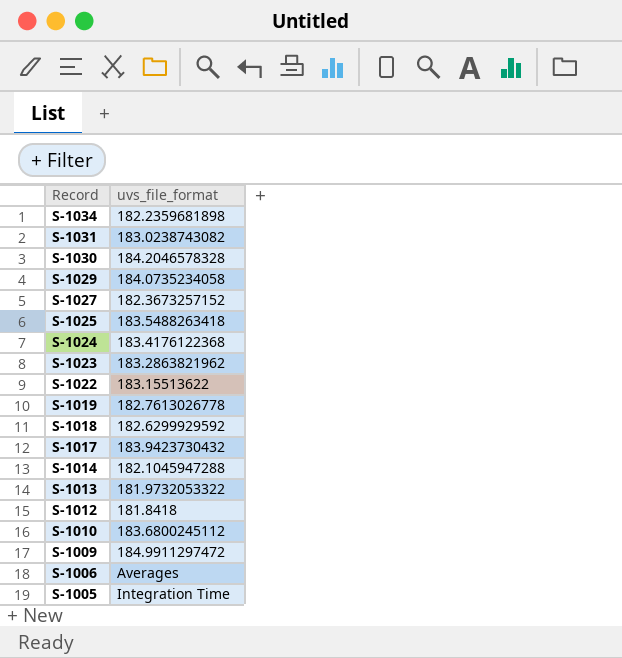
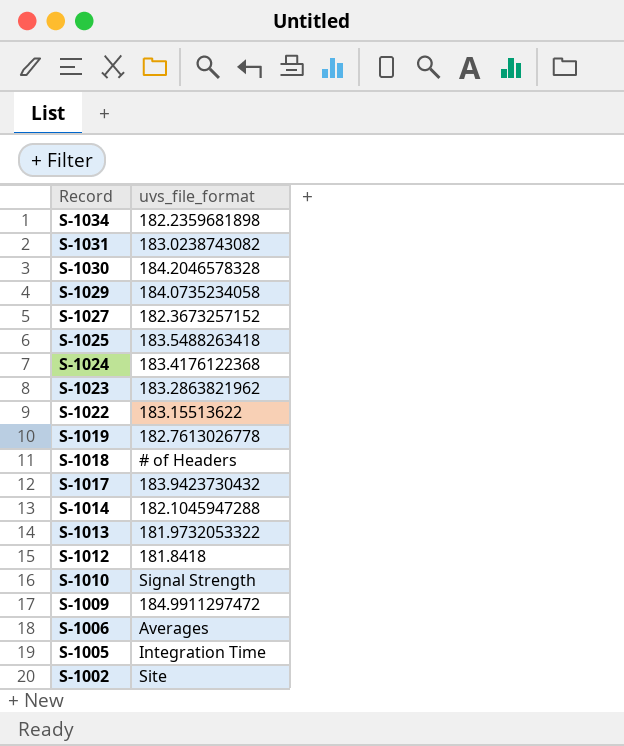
S-1018 | uvs_file_format: 182.6299929592 -> # of Headers
S-1010 | uvs_file_format: 183.6800245112 -> Signal Strength
row S-1002: none -> Site

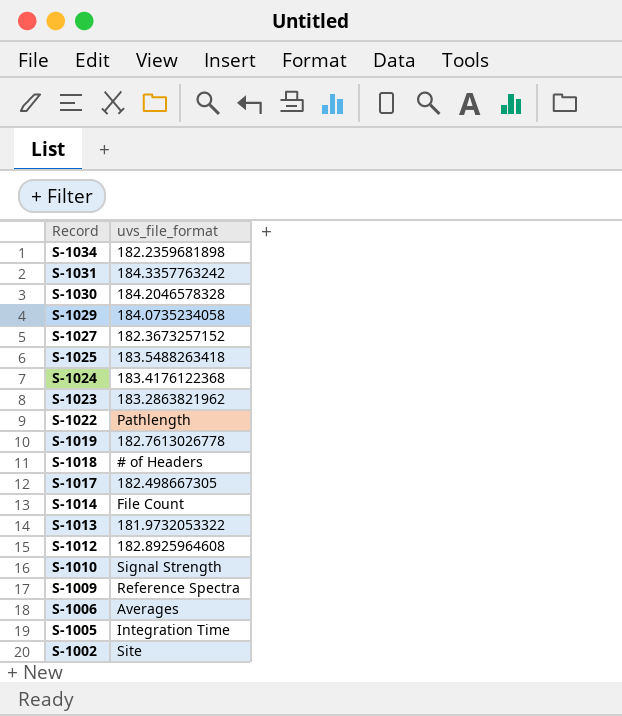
S-1031 | uvs_file_format: 183.0238743082 -> 184.3357763242
S-1022 | uvs_file_format: 183.15513622 -> Pathlength
S-1017 | uvs_file_format: 183.9423730432 -> 182.498667305
S-1014 | uvs_file_format: 182.1045947288 -> File Count
S-1012 | uvs_file_format: 181.8418 -> 182.8925964608
S-1009 | uvs_file_format: 184.9911297472 -> Reference Spectra

